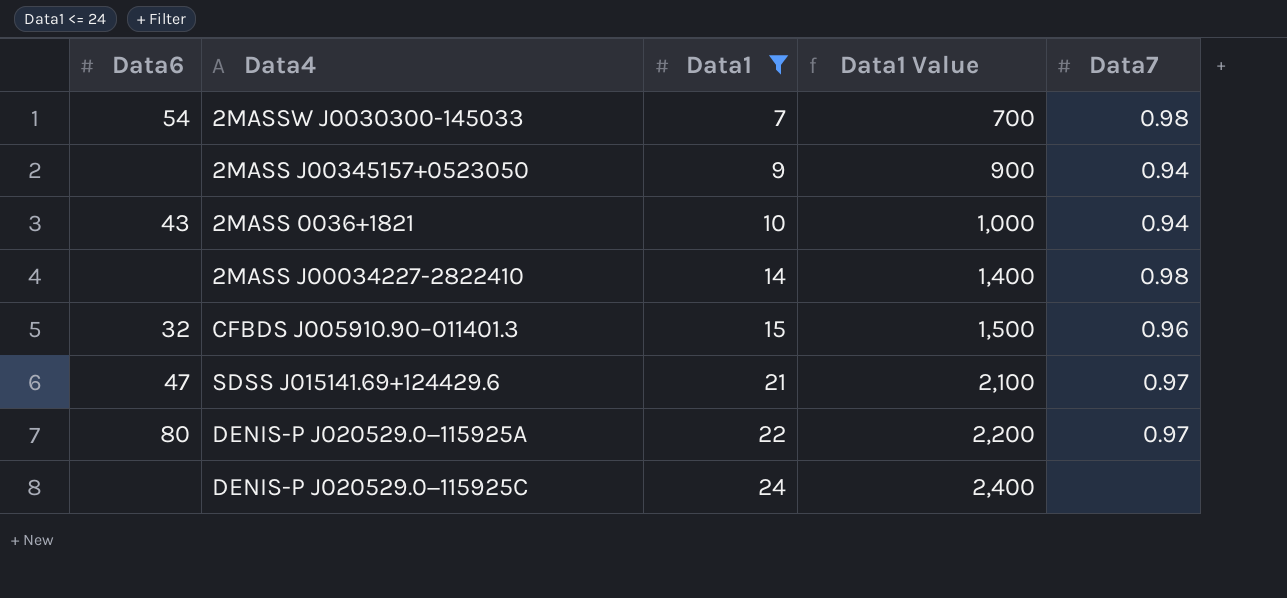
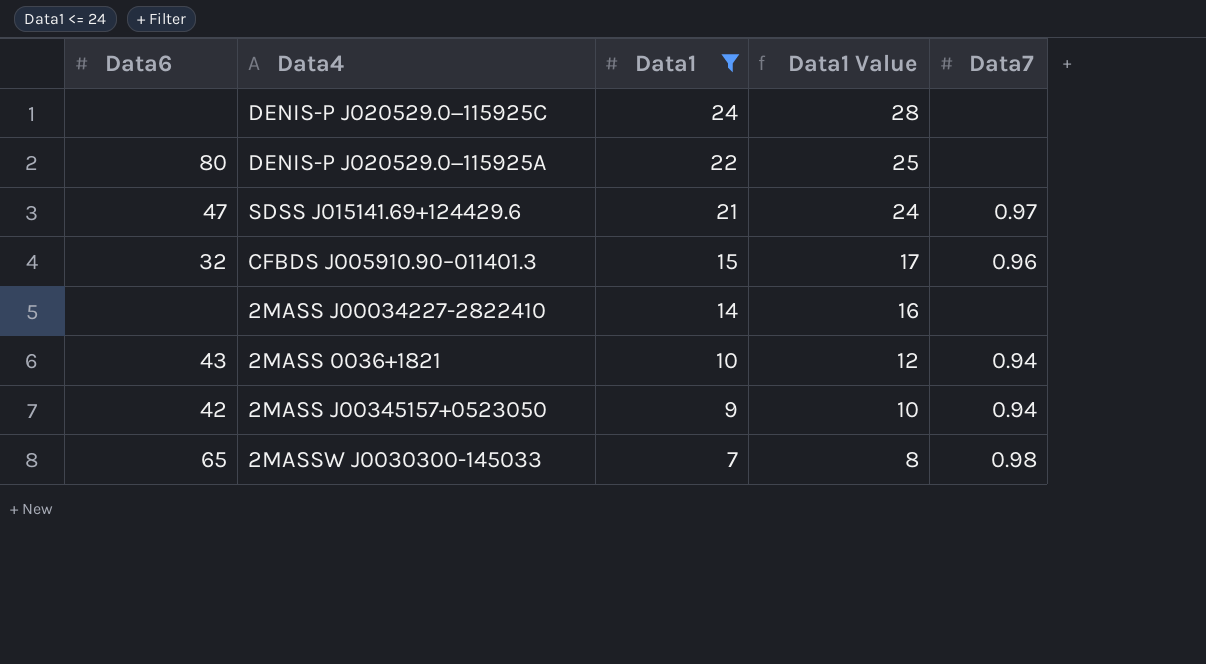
row order: Data1 ascending -> Data1 descending
column Data1 Value | formula: [Data1] * 100 -> [Data1] * 1.15
DENIS-P J020529.0−115925A | Data7: 0.97 -> none
2MASS J00034227-2822410 | Data7: 0.98 -> none
2MASS J00345157+0523050 | Data6: none -> 42
2MASSW J0030300-145033 | Data6: 54 -> 65

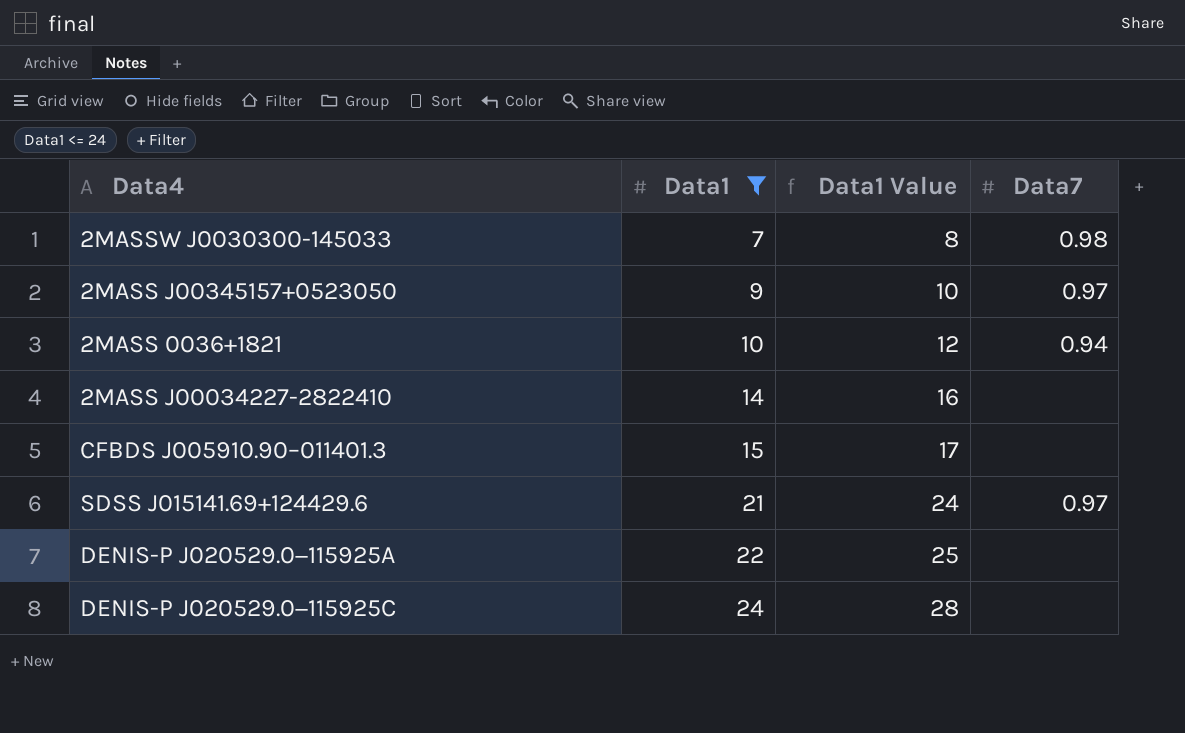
row order: Data1 descending -> Data1 ascending
column Data6 | position: 1 -> none
2MASS J00345157+0523050 | Data7: 0.94 -> 0.97
CFBDS J005910.90–011401.3 | Data7: 0.96 -> none

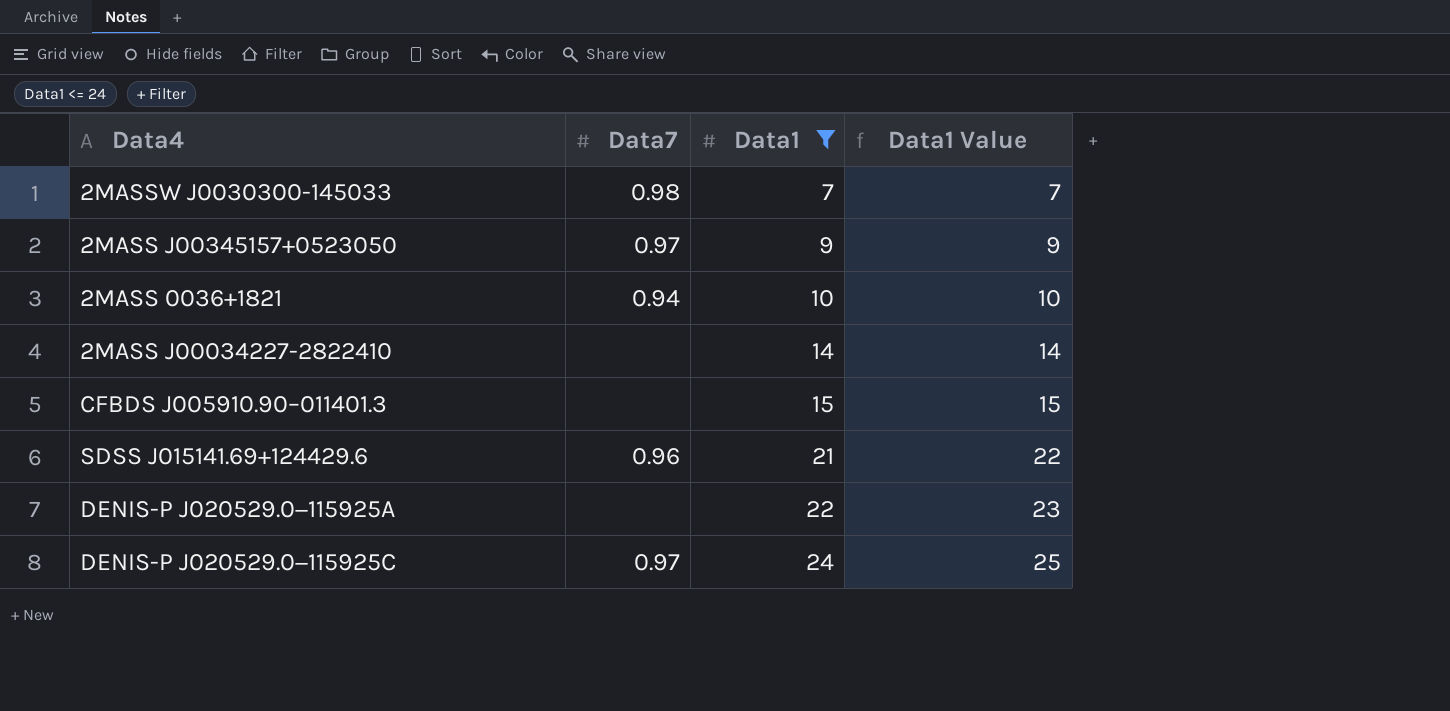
column Data7 | position: 4 -> 2
column Data1 Value | formula: [Data1] * 1.15 -> [Data1] * 1.03
SDSS J015141.69+124429.6 | Data7: 0.97 -> 0.96
DENIS-P J020529.0−115925C | Data7: none -> 0.97

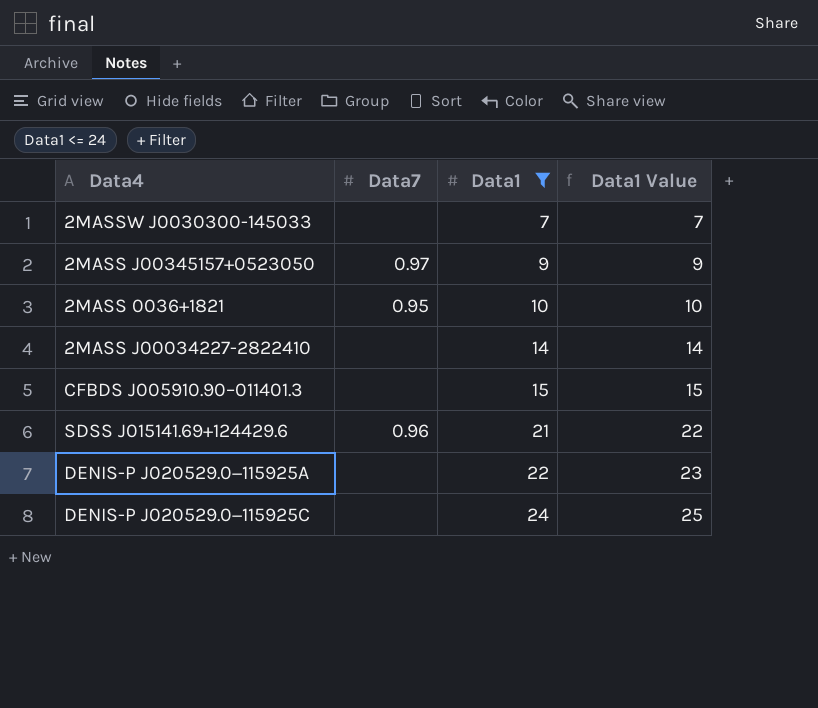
2MASSW J0030300-145033 | Data7: 0.98 -> none
2MASS 0036+1821 | Data7: 0.94 -> 0.95
DENIS-P J020529.0−115925C | Data7: 0.97 -> none

